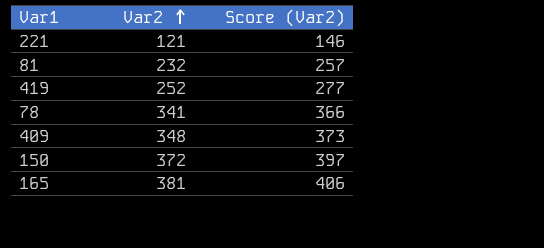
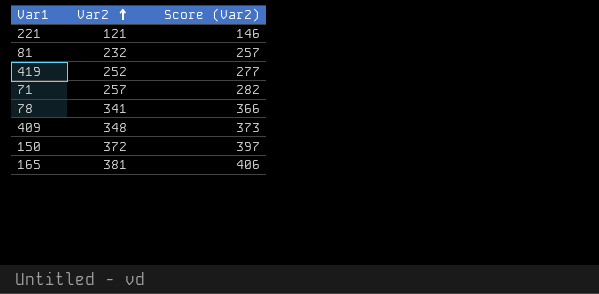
row 71: none -> 257 | 282

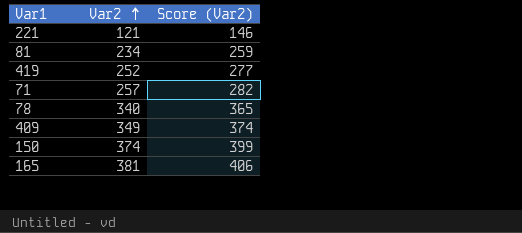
81 | Var2: 232 -> 234
81 | Score (Var2): 257 -> 259
78 | Var2: 341 -> 340
78 | Score (Var2): 366 -> 365
409 | Var2: 348 -> 349
409 | Score (Var2): 373 -> 374
150 | Var2: 372 -> 374
150 | Score (Var2): 397 -> 399

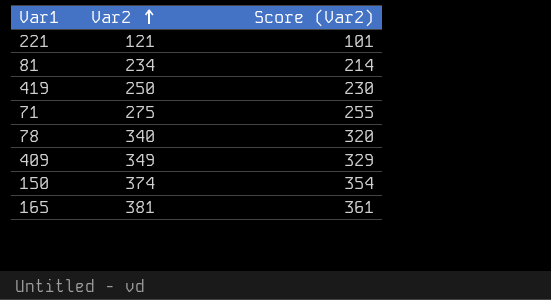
column Score (Var2) | formula: [Var2] + 25 -> [Var2] - 20
419 | Var2: 252 -> 250
71 | Var2: 257 -> 275

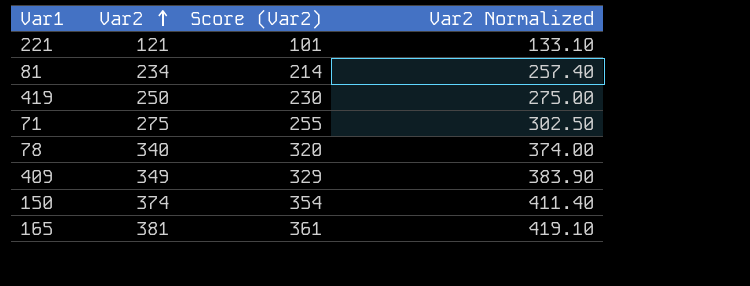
column Var2 Normalized | formula: none -> [Var2] * 1.1

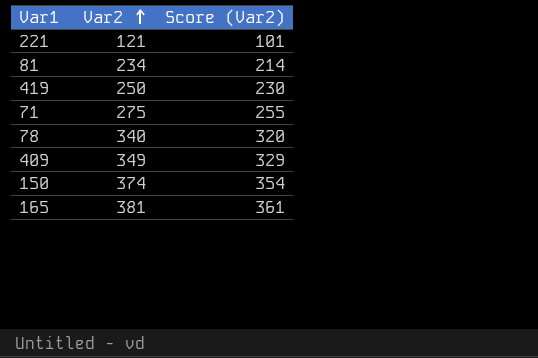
column Var2 Normalized | formula: [Var2] * 1.1 -> none

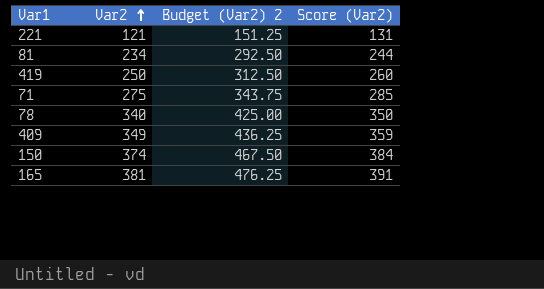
column Budget (Var2) 2 | formula: none -> [Var2] * 1.25
column Score (Var2) | formula: [Var2] - 20 -> [Var2] + 10

